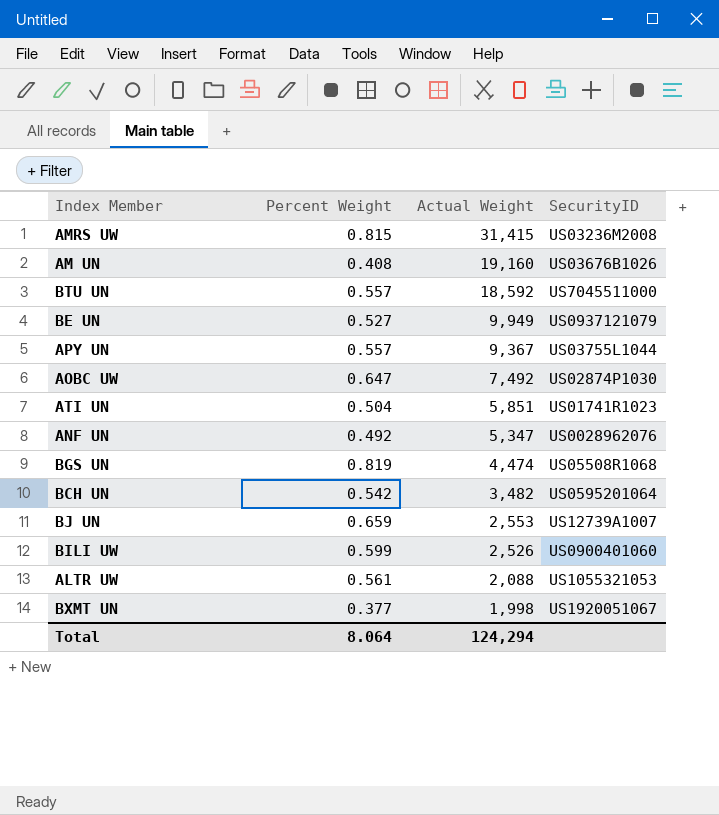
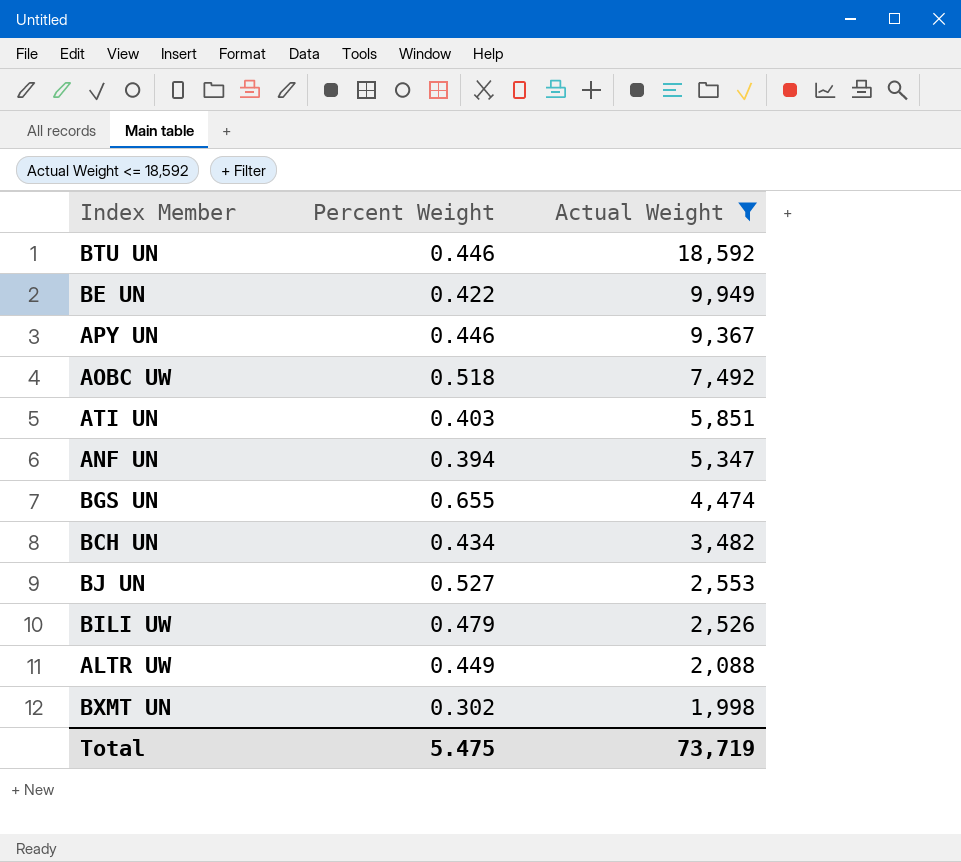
filter: none -> Actual Weight <= 18,592
column SecurityID | position: 4 -> none
BTU UN | Percent Weight: 0.557 -> 0.446
BE UN | Percent Weight: 0.527 -> 0.422
APY UN | Percent Weight: 0.557 -> 0.446
AOBC UW | Percent Weight: 0.647 -> 0.518
ATI UN | Percent Weight: 0.504 -> 0.403
ANF UN | Percent Weight: 0.492 -> 0.394
BGS UN | Percent Weight: 0.819 -> 0.655
BCH UN | Percent Weight: 0.542 -> 0.434
BJ UN | Percent Weight: 0.659 -> 0.527
BILI UW | Percent Weight: 0.599 -> 0.479
ALTR UW | Percent Weight: 0.561 -> 0.449
BXMT UN | Percent Weight: 0.377 -> 0.302
Total | Percent Weight: 8.064 -> 5.475
Total | Actual Weight: 124,294 -> 73,719

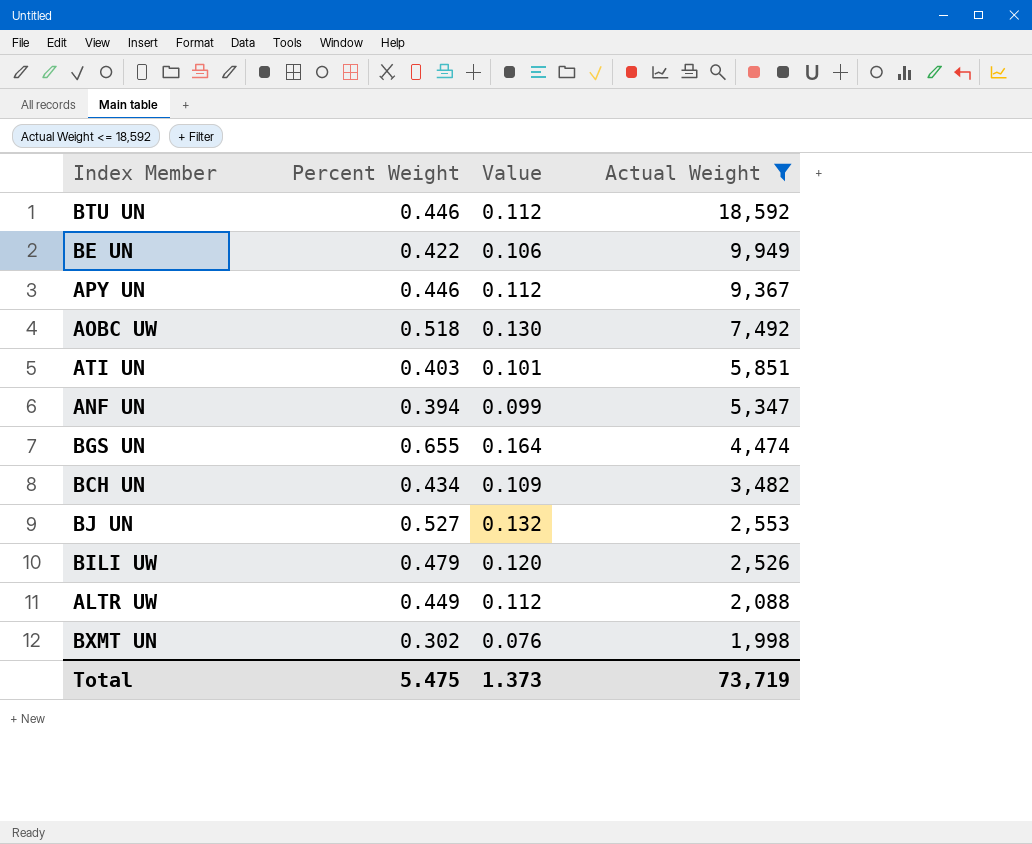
column Value | formula: none -> [Percent Weight] * 0.25

